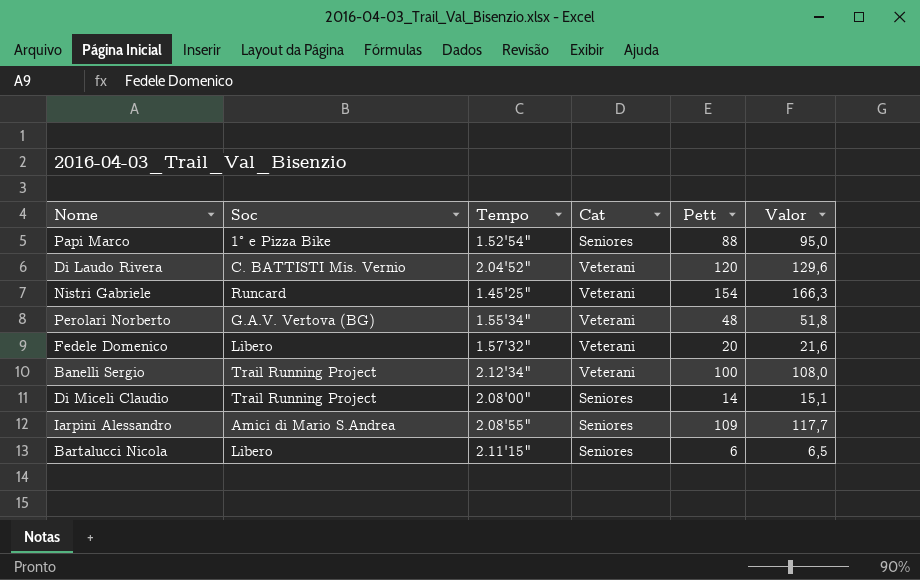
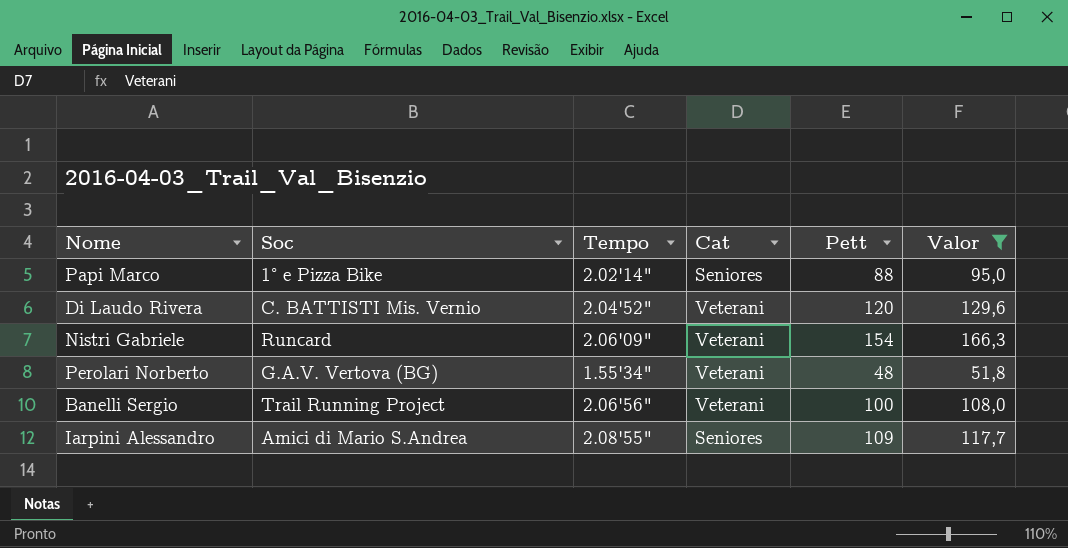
filter: none -> Valor >= 51,8
Papi Marco | Tempo: 1.52'54" -> 2.02'14"
Nistri Gabriele | Tempo: 1.45'25" -> 2.06'09"
Banelli Sergio | Tempo: 2.12'34" -> 2.06'56"

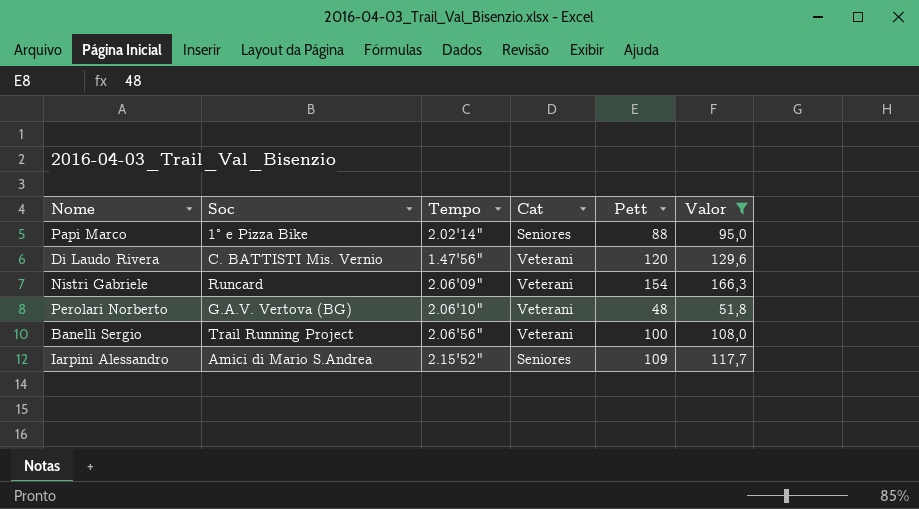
Di Laudo Rivera | Tempo: 2.04'52" -> 1.47'56"
Perolari Norberto | Tempo: 1.55'34" -> 2.06'10"
Iarpini Alessandro | Tempo: 2.08'55" -> 2.15'52"

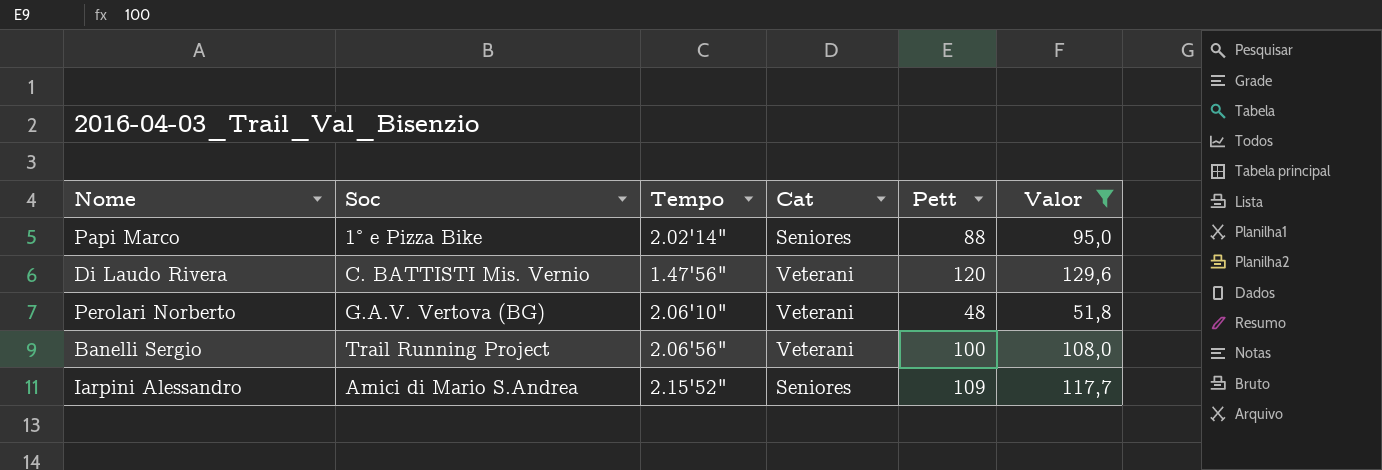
row Nistri Gabriele: Runcard | 2.06'09" | Veterani | 154 | 166,3 -> none

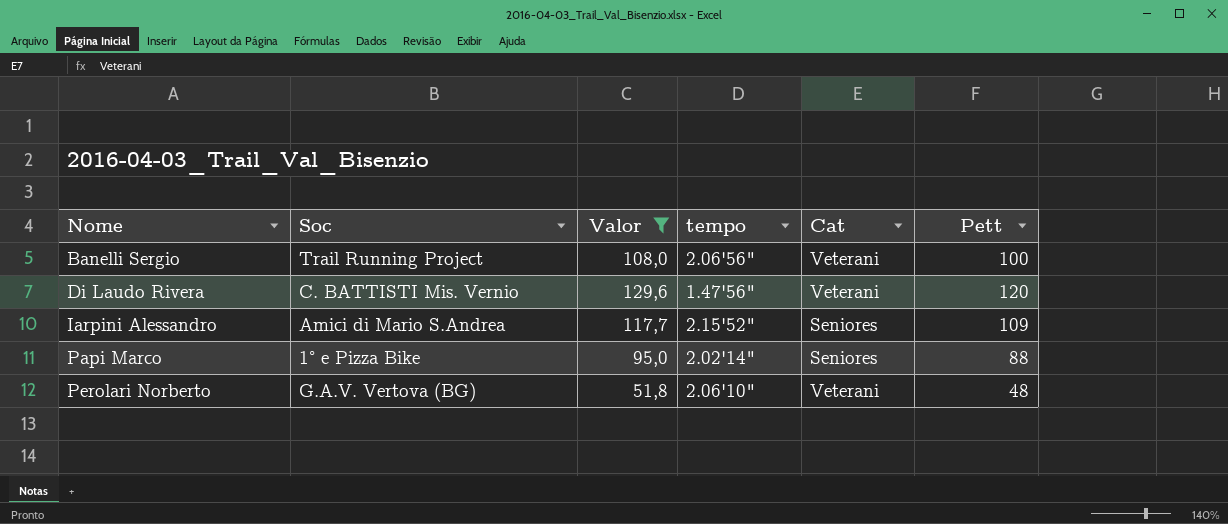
row order: none -> Nome ascending
column Valor | position: 6 -> 3
column name: Tempo -> tempo

